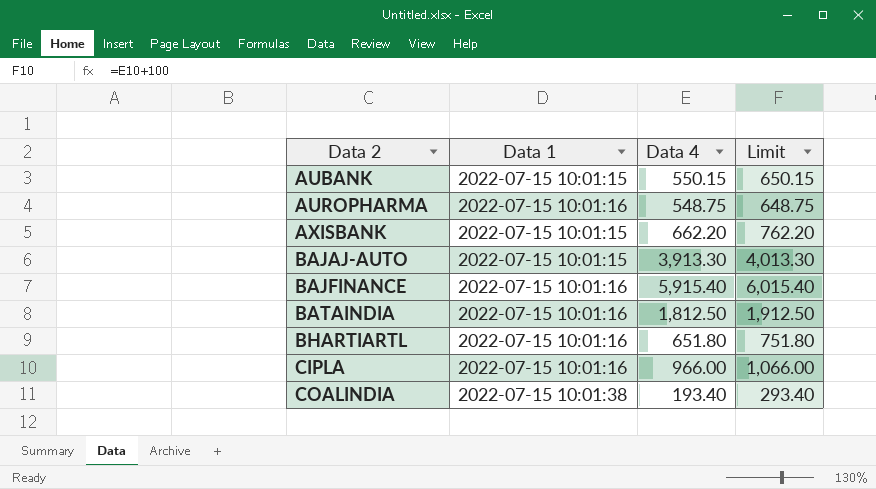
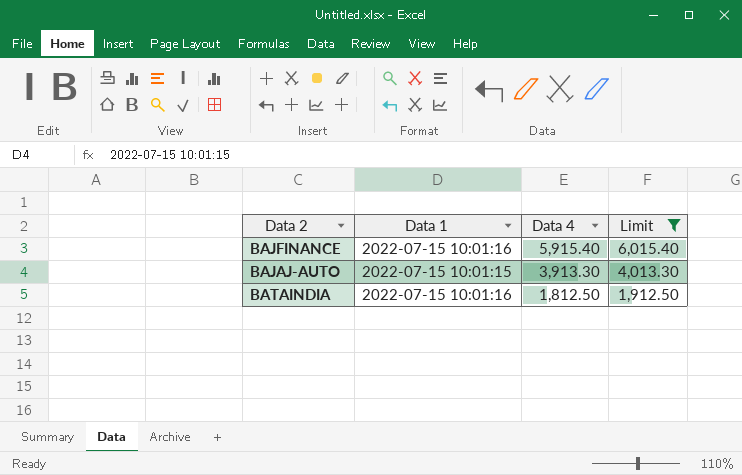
filter: none -> Limit >= 1,912.50
row order: Data 2 ascending -> Data 4 descending

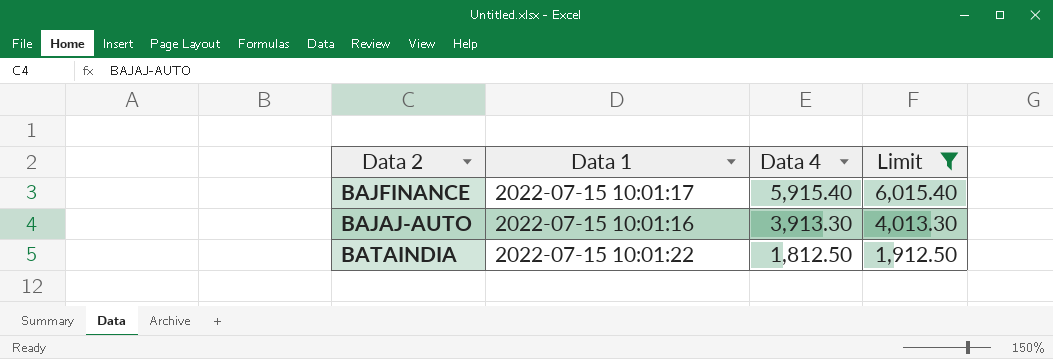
BAJFINANCE | Data 1: 2022-07-15 10:01:16 -> 2022-07-15 10:01:17
BAJAJ-AUTO | Data 1: 2022-07-15 10:01:15 -> 2022-07-15 10:01:16
BATAINDIA | Data 1: 2022-07-15 10:01:16 -> 2022-07-15 10:01:22

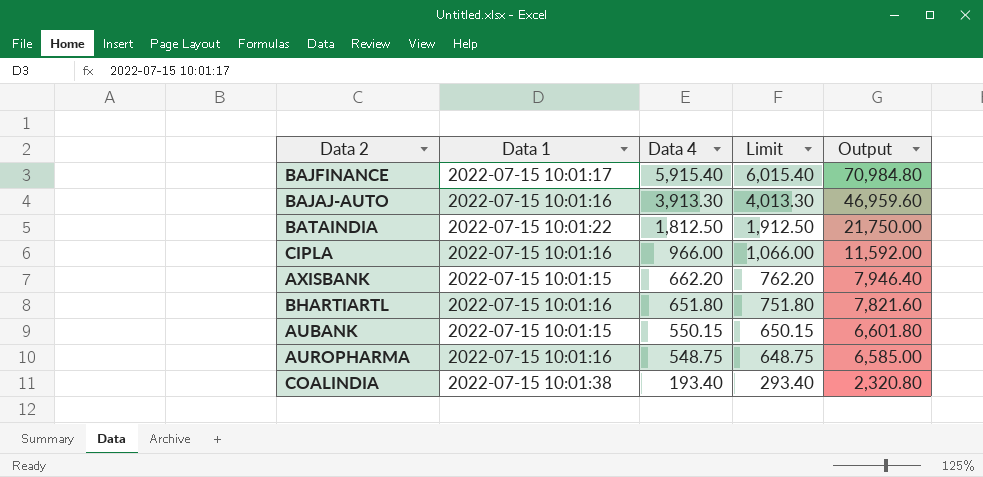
filter: Limit >= 1,912.50 -> none
column Output | formula: none -> [Data 4] * 12

